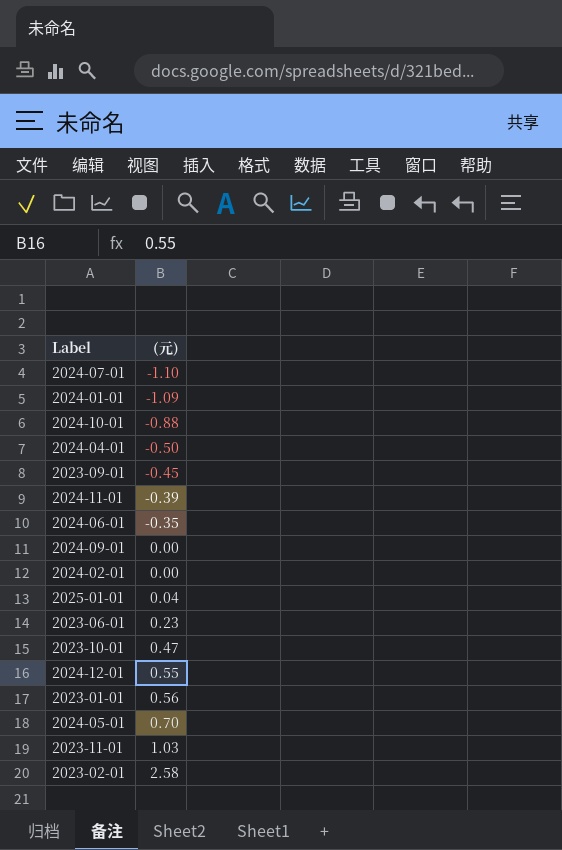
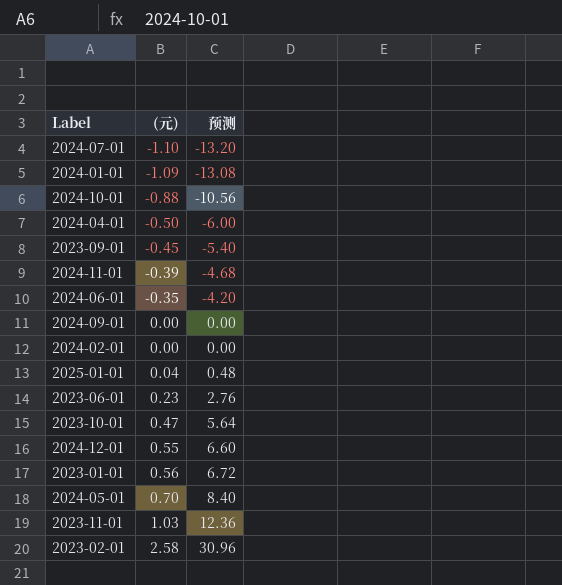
column 预测 | formula: none -> [(元)] * 12

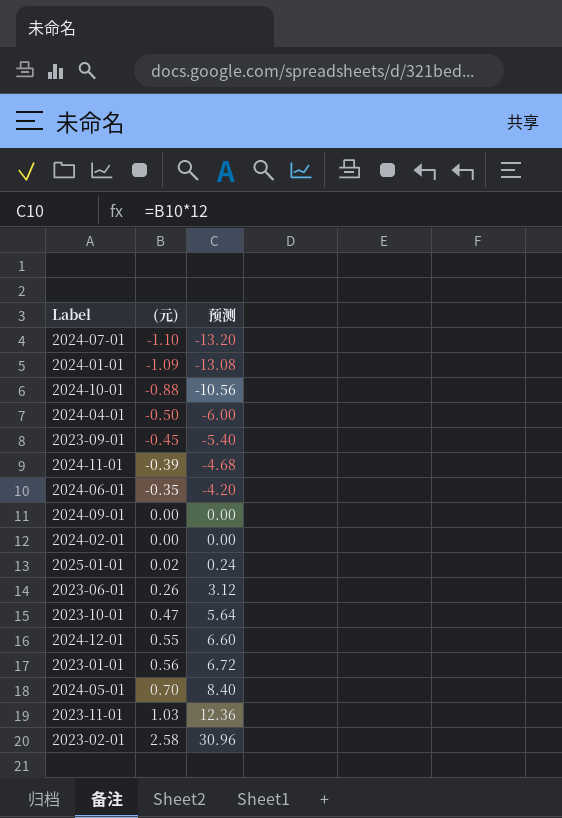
2025-01-01 | (元): 0.04 -> 0.02
2025-01-01 | 预测: 0.48 -> 0.24
2023-06-01 | (元): 0.23 -> 0.26
2023-06-01 | 预测: 2.76 -> 3.12

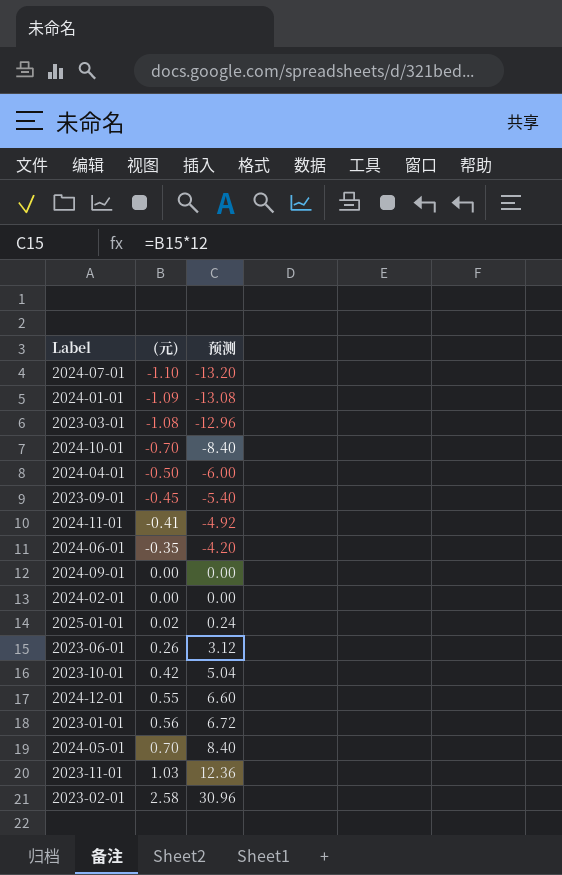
row 2023-03-01: none -> -1.08 | -12.96
2024-10-01 | (元): -0.88 -> -0.70
2024-10-01 | 预测: -10.56 -> -8.40
2024-11-01 | (元): -0.39 -> -0.41
2024-11-01 | 预测: -4.68 -> -4.92
2023-10-01 | (元): 0.47 -> 0.42
2023-10-01 | 预测: 5.64 -> 5.04

